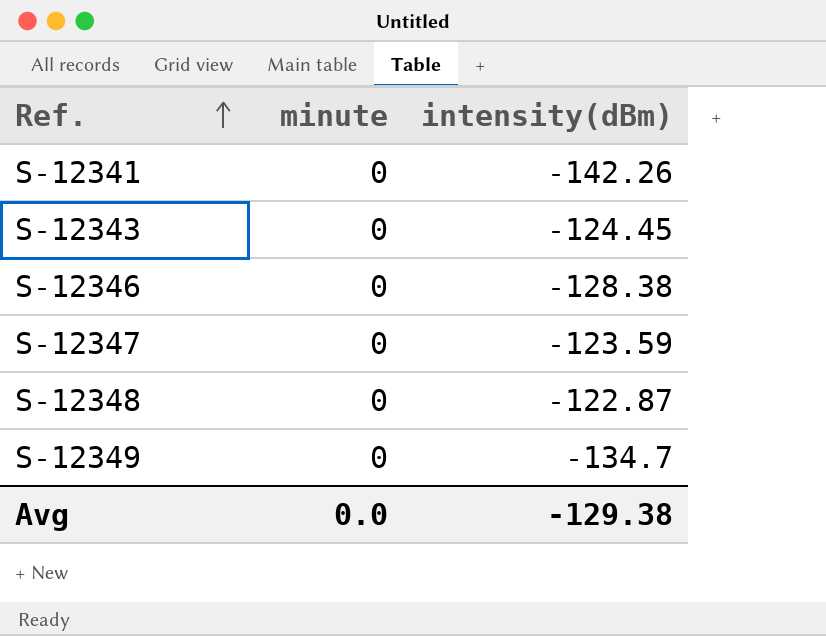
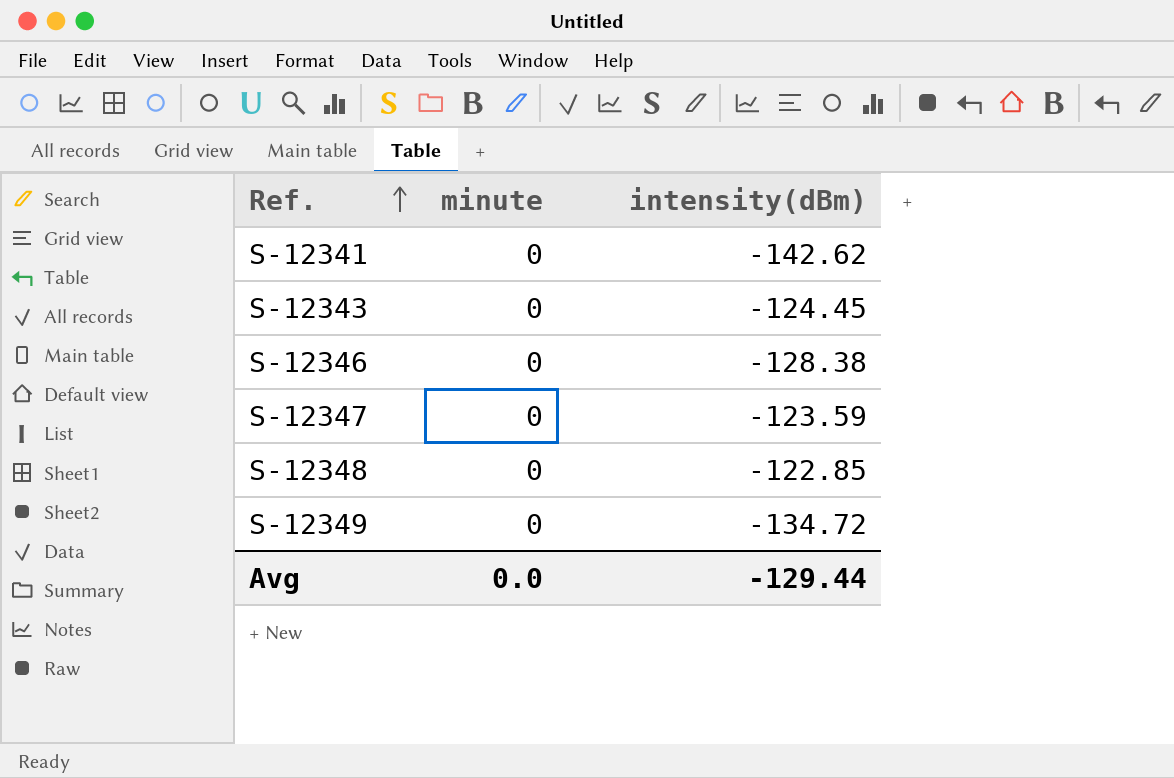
S-12341 | intensity(dBm): -142.26 -> -142.62
S-12348 | intensity(dBm): -122.87 -> -122.85
S-12349 | intensity(dBm): -134.7 -> -134.72
Avg | intensity(dBm): -129.38 -> -129.44

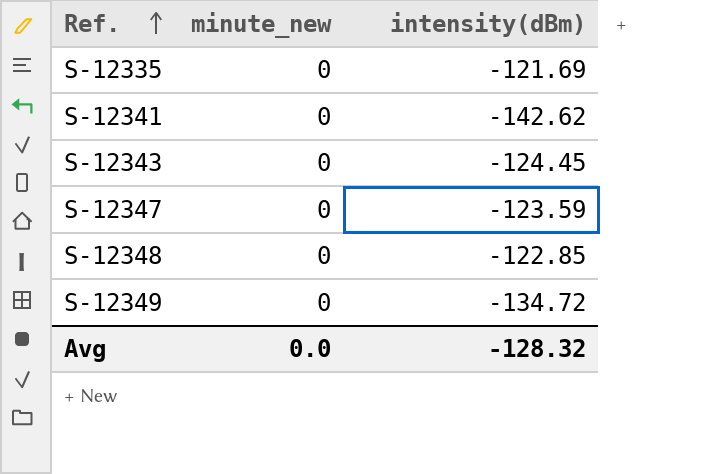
column name: minute -> minute_new
row S-12346: 0 | -128.38 -> none
row S-12335: none -> 0 | -121.69
Avg | intensity(dBm): -129.44 -> -128.32

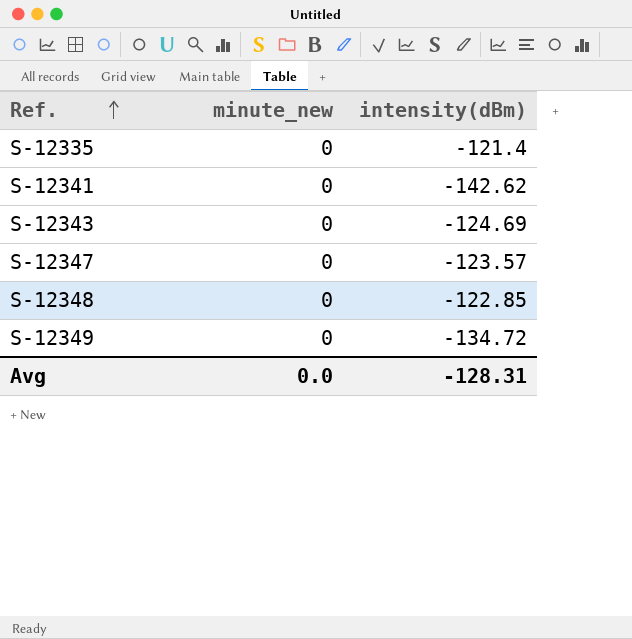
S-12335 | intensity(dBm): -121.69 -> -121.4
S-12343 | intensity(dBm): -124.45 -> -124.69
S-12347 | intensity(dBm): -123.59 -> -123.57
Avg | intensity(dBm): -128.32 -> -128.31

